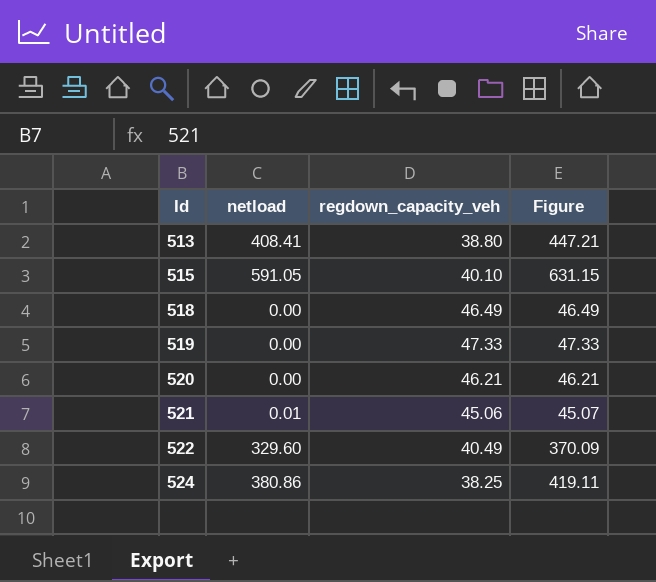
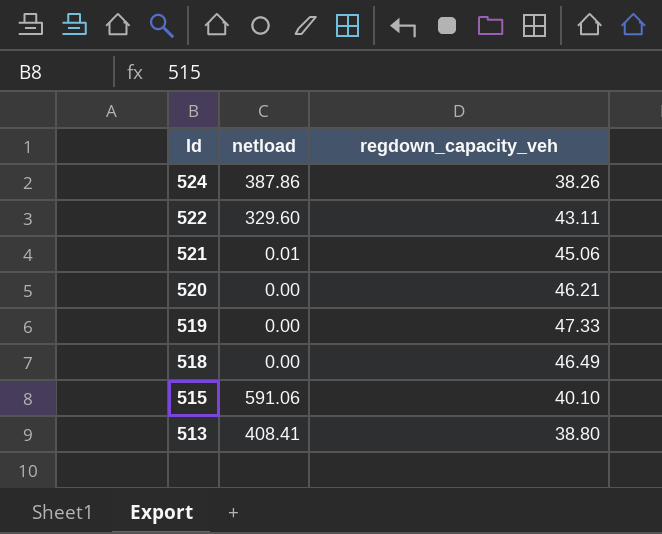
row order: Id ascending -> Id descending
column Figure | formula: [netload] + [regdown_capacity_veh] -> none
524 | netload: 380.86 -> 387.86
524 | regdown_capacity_veh: 38.25 -> 38.26
522 | regdown_capacity_veh: 40.49 -> 43.11
515 | netload: 591.05 -> 591.06

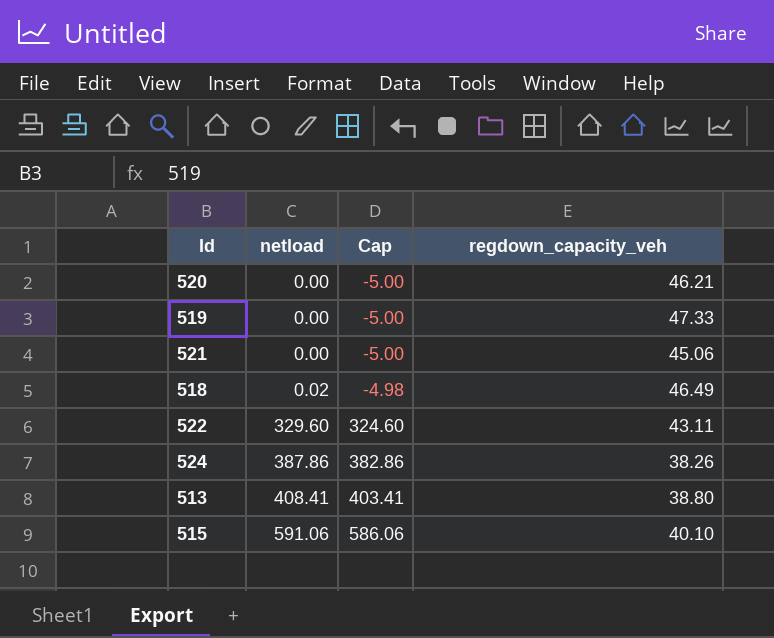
row order: Id descending -> netload ascending
column Cap | formula: none -> [netload] - 5
521 | netload: 0.01 -> 0.00
518 | netload: 0.00 -> 0.02

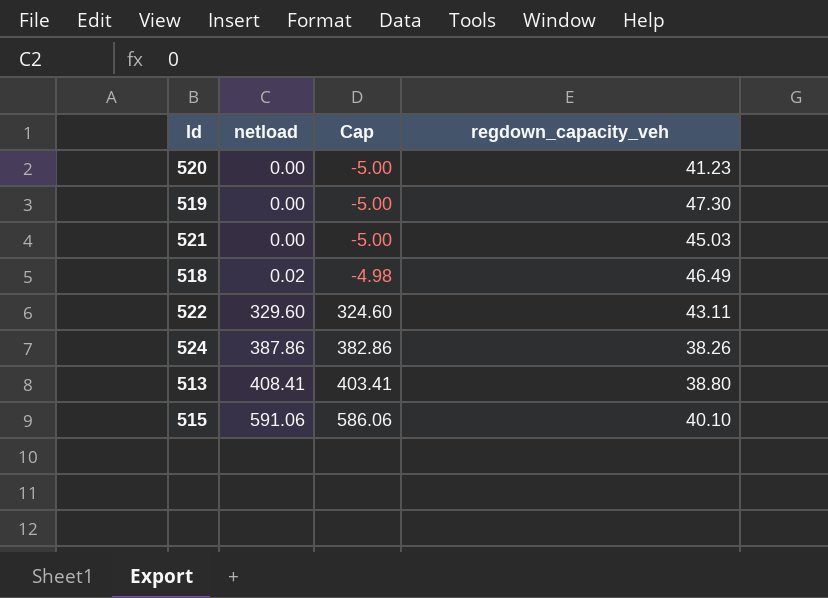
520 | regdown_capacity_veh: 46.21 -> 41.23
519 | regdown_capacity_veh: 47.33 -> 47.30
521 | regdown_capacity_veh: 45.06 -> 45.03

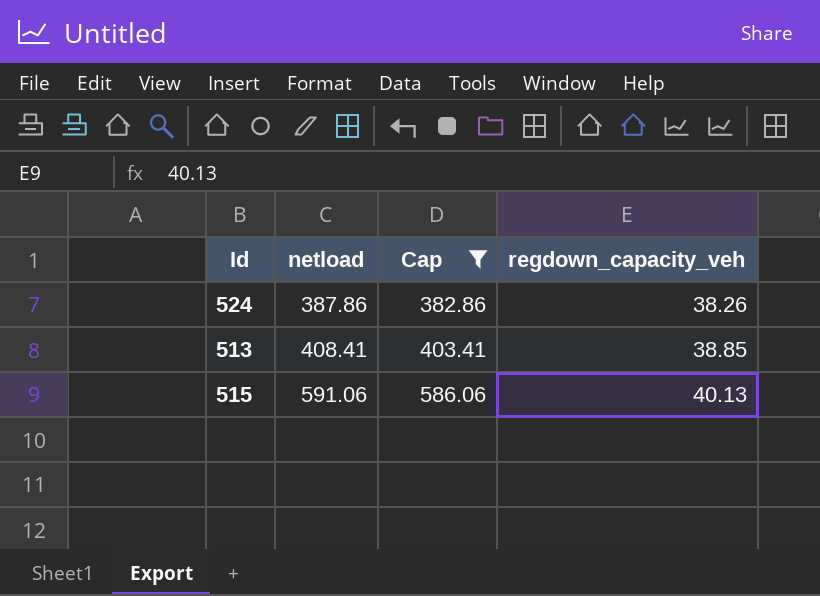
filter: none -> Cap >= 382.86
513 | regdown_capacity_veh: 38.80 -> 38.85
515 | regdown_capacity_veh: 40.10 -> 40.13

